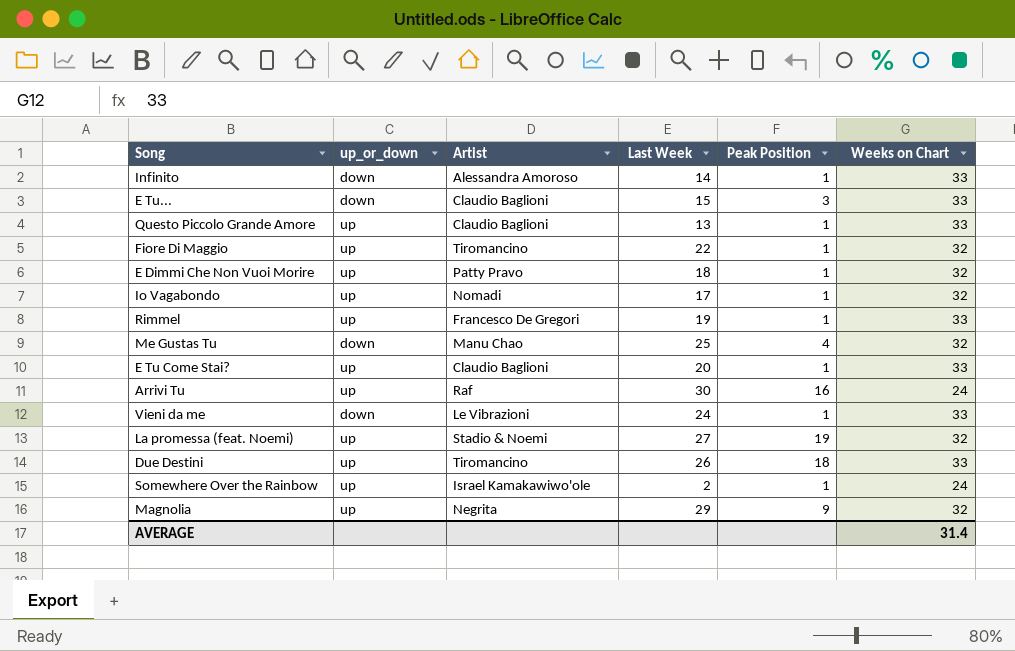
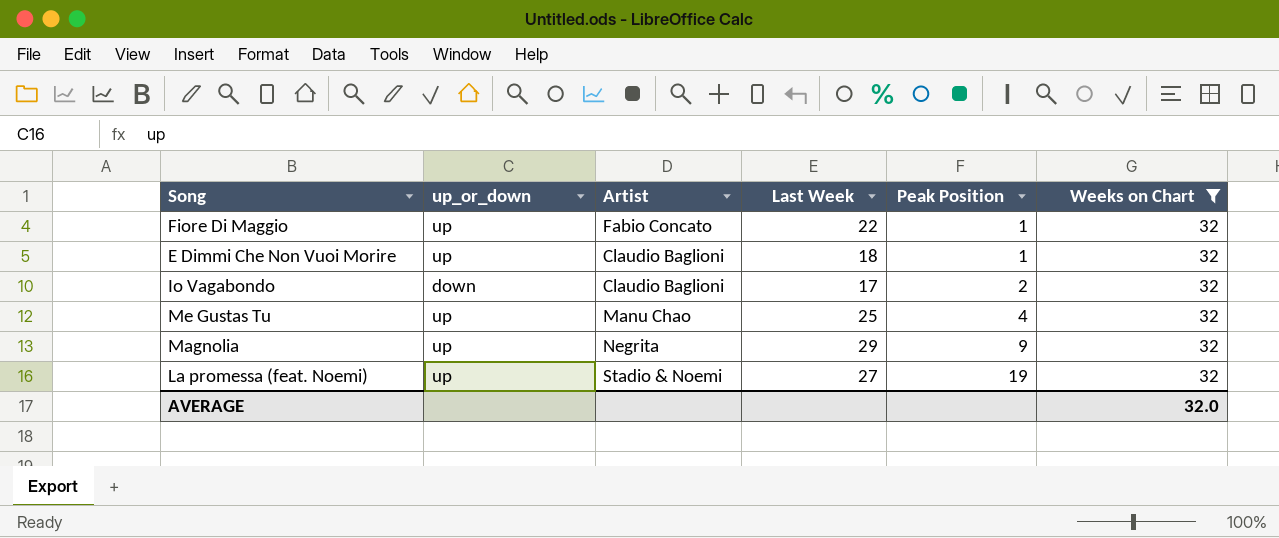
filter: none -> Weeks on Chart = 32
row order: none -> Peak Position ascending
Fiore Di Maggio | Artist: Tiromancino -> Fabio Concato
E Dimmi Che Non Vuoi Morire | Artist: Patty Pravo -> Claudio Baglioni
Io Vagabondo | up_or_down: up -> down
Io Vagabondo | Artist: Nomadi -> Claudio Baglioni
Io Vagabondo | Peak Position: 1 -> 2
Me Gustas Tu | up_or_down: down -> up
AVERAGE | Weeks on Chart: 31.4 -> 32.0

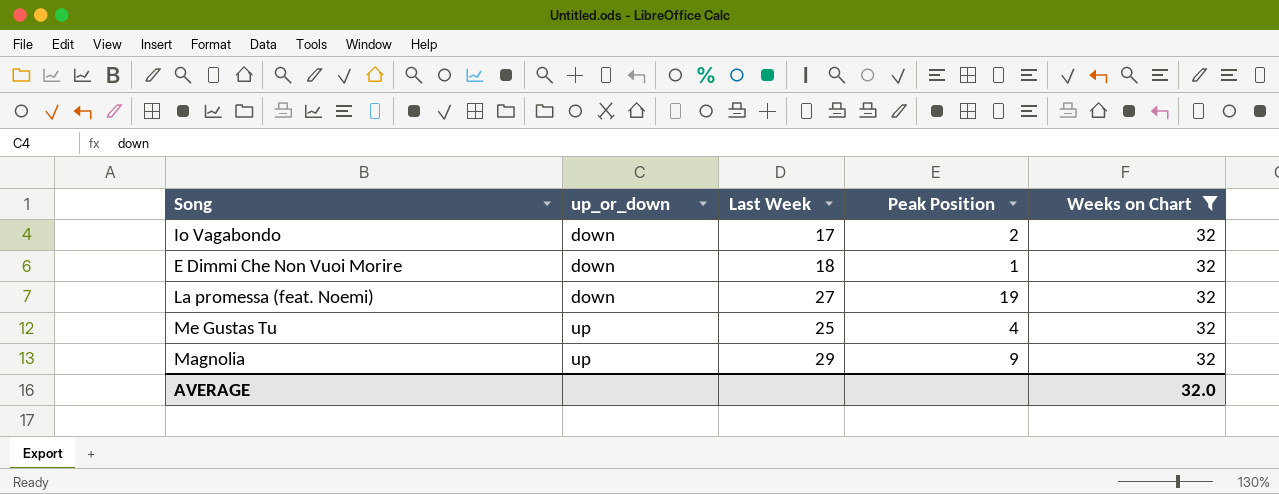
row order: Peak Position ascending -> up_or_down ascending
column Artist | position: 3 -> none
row Fiore Di Maggio: up | Fabio Concato | 22 | 1 | 32 -> none
E Dimmi Che Non Vuoi Morire | up_or_down: up -> down
La promessa (feat. Noemi) | up_or_down: up -> down

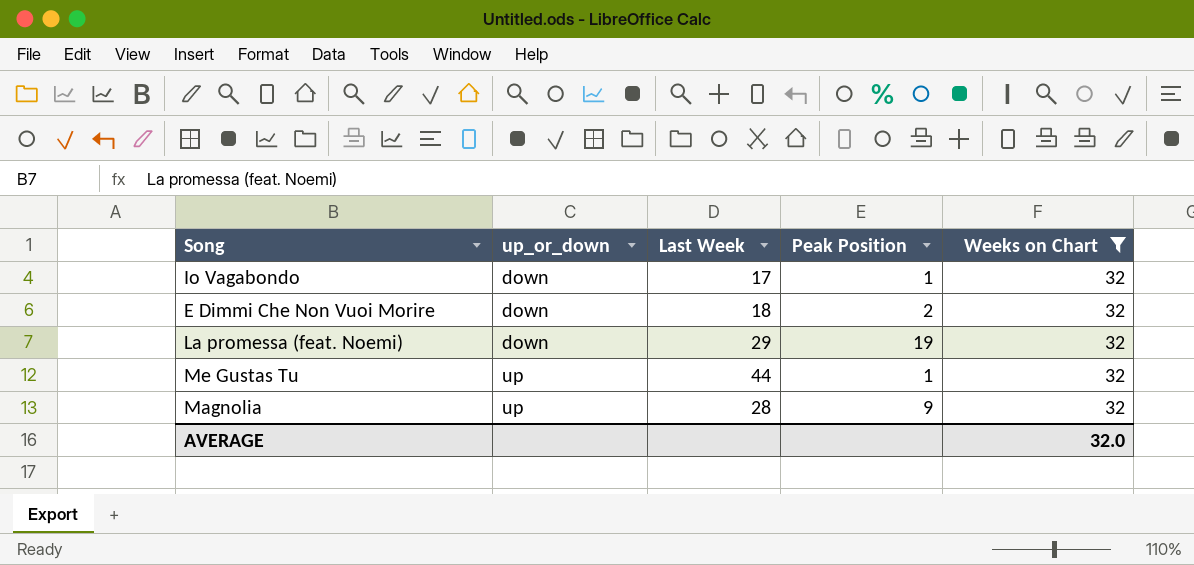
Io Vagabondo | Peak Position: 2 -> 1
E Dimmi Che Non Vuoi Morire | Peak Position: 1 -> 2
La promessa (feat. Noemi) | Last Week: 27 -> 29
Me Gustas Tu | Last Week: 25 -> 44
Me Gustas Tu | Peak Position: 4 -> 1
Magnolia | Last Week: 29 -> 28

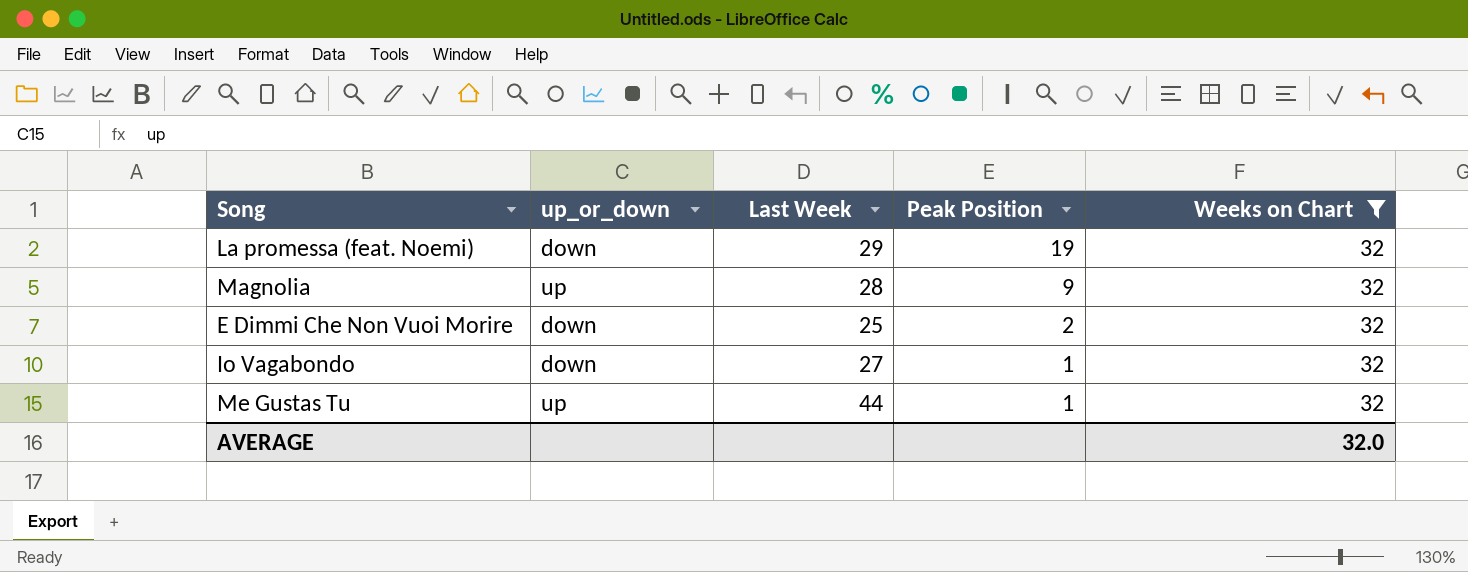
row order: up_or_down ascending -> Peak Position descending
E Dimmi Che Non Vuoi Morire | Last Week: 18 -> 25
Io Vagabondo | Last Week: 17 -> 27

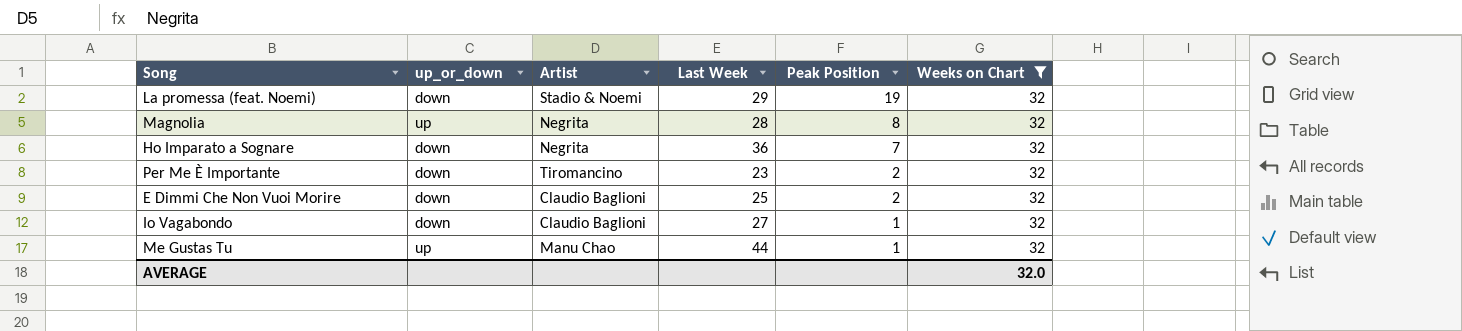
column Artist | position: none -> 3
Magnolia | Peak Position: 9 -> 8
row Ho Imparato a Sognare: none -> down | Negrita | 36 | 7 | 32
row Per Me È Importante: none -> down | Tiromancino | 23 | 2 | 32

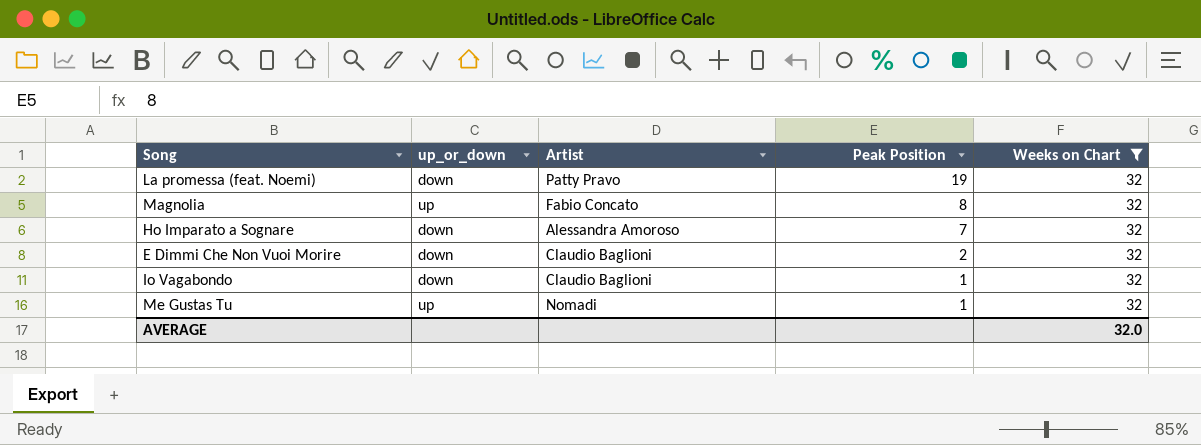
column Last Week | position: 4 -> none
row Per Me È Importante: down | Tiromancino | 23 | 2 | 32 -> none
La promessa (feat. Noemi) | Artist: Stadio & Noemi -> Patty Pravo
Magnolia | Artist: Negrita -> Fabio Concato
Ho Imparato a Sognare | Artist: Negrita -> Alessandra Amoroso
Me Gustas Tu | Artist: Manu Chao -> Nomadi

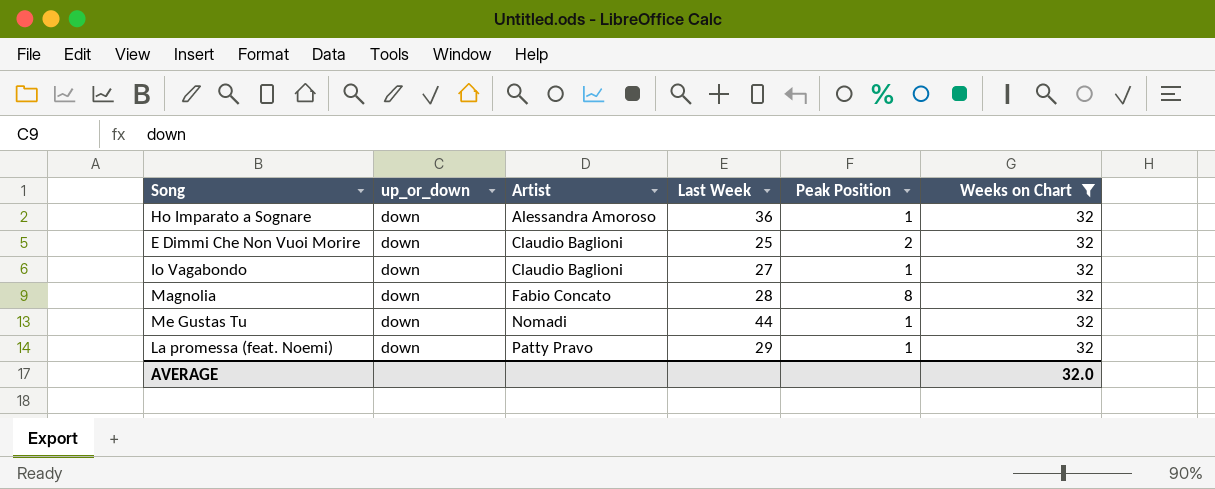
row order: Peak Position descending -> Artist ascending
column Last Week | position: none -> 4
Ho Imparato a Sognare | Peak Position: 7 -> 1
Magnolia | up_or_down: up -> down
Me Gustas Tu | up_or_down: up -> down
La promessa (feat. Noemi) | Peak Position: 19 -> 1

